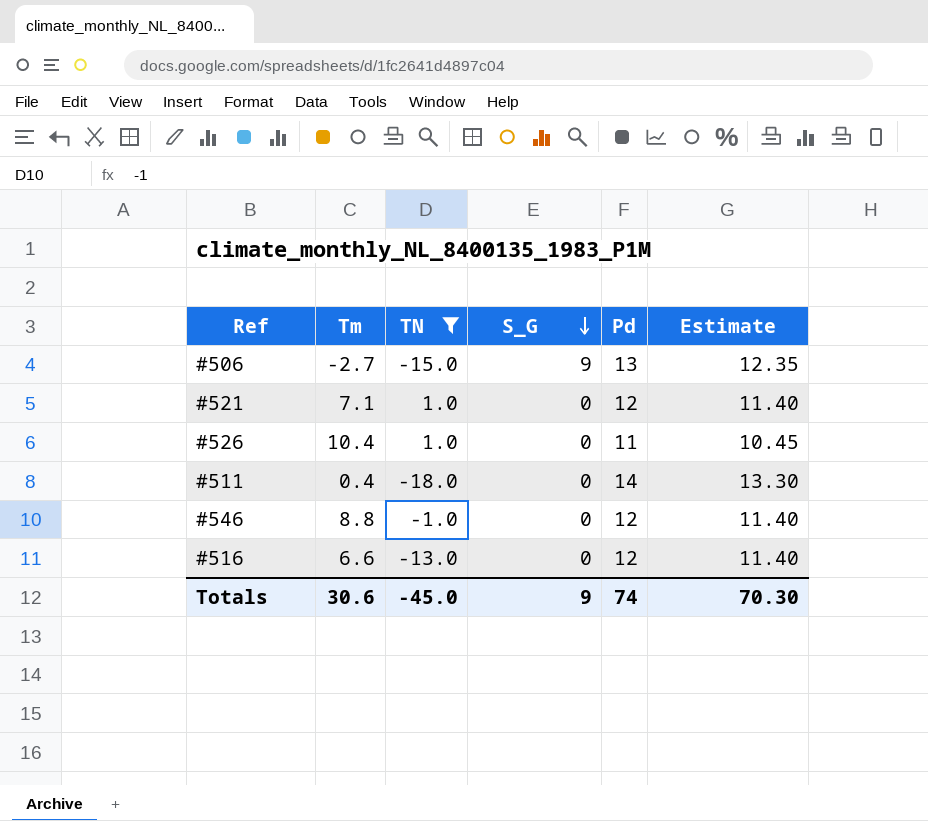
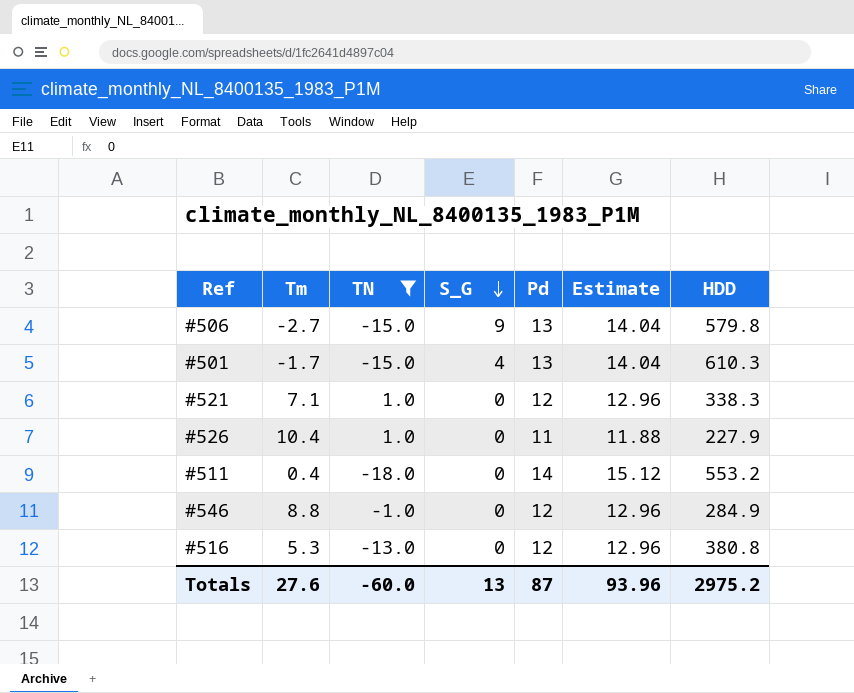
column Estimate | formula: [Pd] * 0.95 -> [Pd] * 1.08
column HDD | position: none -> 7
row #501: none -> -1.7 | -15.0 | 4 | 13 | 14.04 | 610.3
#516 | Tm: 6.6 -> 5.3
Totals | Tm: 30.6 -> 27.6
Totals | TN: -45.0 -> -60.0
Totals | S_G: 9 -> 13
Totals | Pd: 74 -> 87
Totals | Estimate: 70.30 -> 93.96

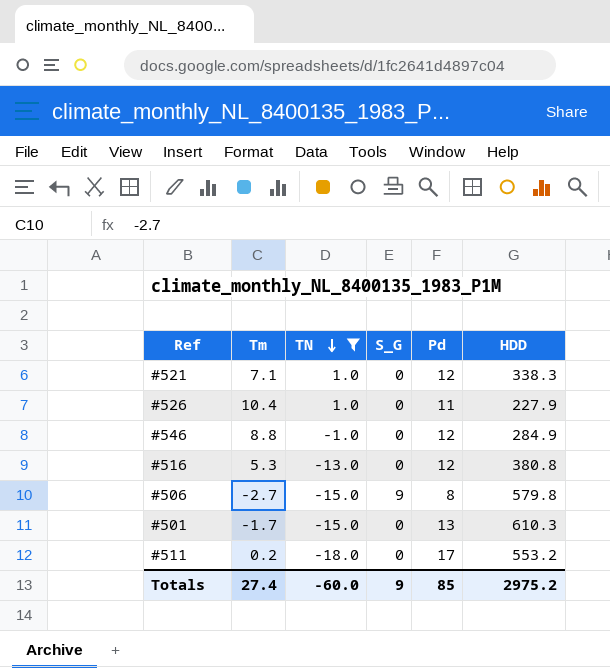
row order: S_G descending -> TN descending
column Estimate | formula: [Pd] * 1.08 -> none
#506 | Pd: 13 -> 8
#501 | S_G: 4 -> 0
#511 | Tm: 0.4 -> 0.2
#511 | Pd: 14 -> 17
Totals | Tm: 27.6 -> 27.4
Totals | S_G: 13 -> 9
Totals | Pd: 87 -> 85

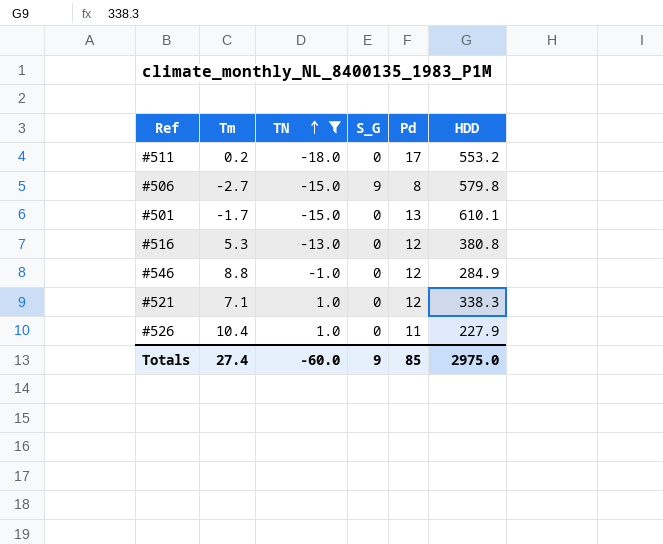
row order: TN descending -> TN ascending
#501 | HDD: 610.3 -> 610.1
Totals | HDD: 2975.2 -> 2975.0

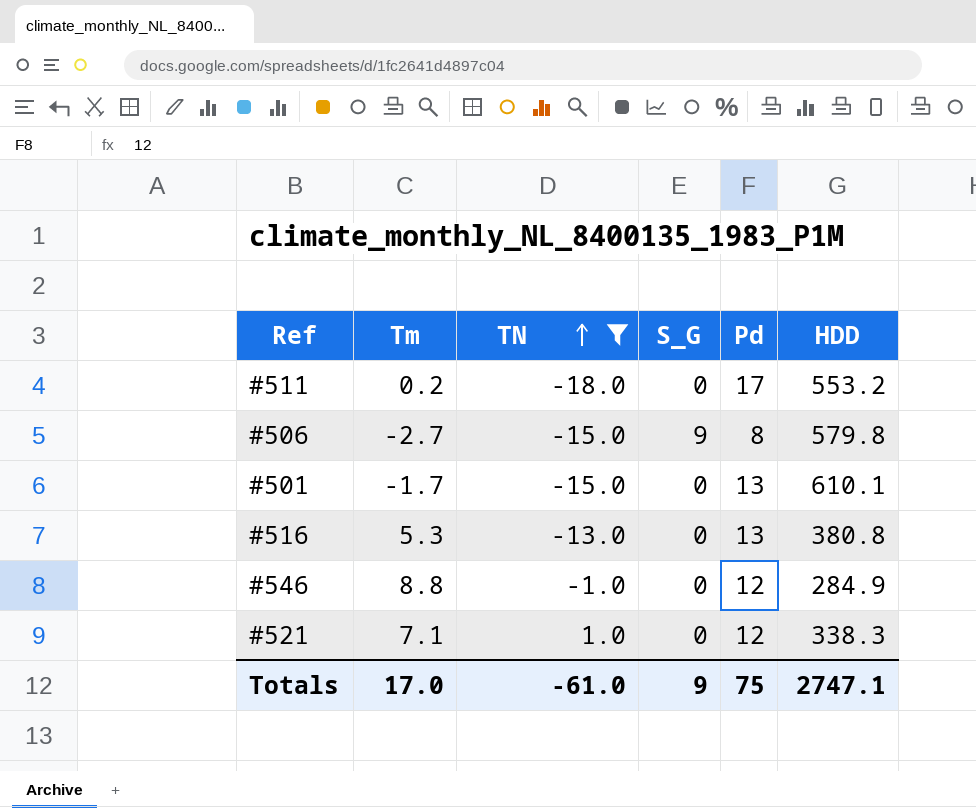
row #526: 10.4 | 1.0 | 0 | 11 | 227.9 -> none
#516 | Pd: 12 -> 13
Totals | Tm: 27.4 -> 17.0
Totals | TN: -60.0 -> -61.0
Totals | Pd: 85 -> 75
Totals | HDD: 2975.0 -> 2747.1

